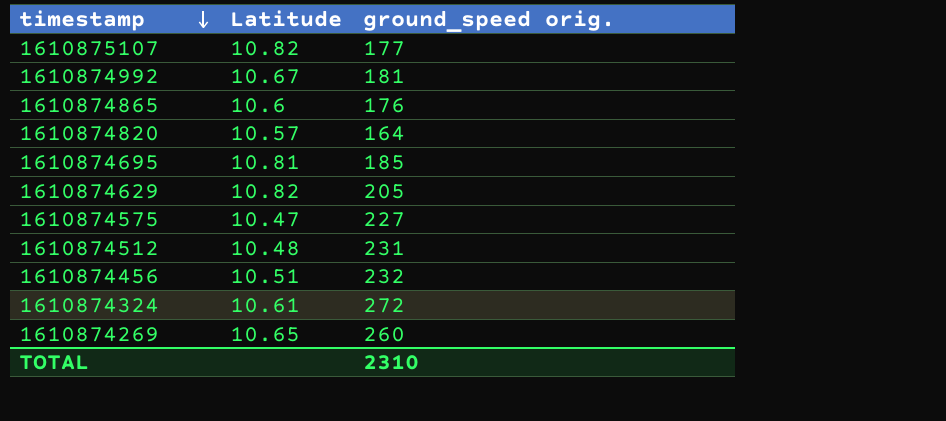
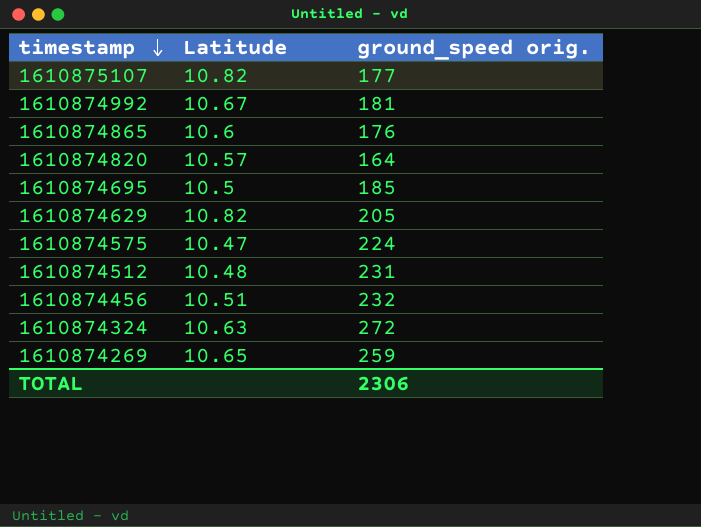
1610874695 | Latitude: 10.81 -> 10.5
1610874575 | ground_speed orig.: 227 -> 224
1610874324 | Latitude: 10.61 -> 10.63
1610874269 | ground_speed orig.: 260 -> 259
TOTAL | ground_speed orig.: 2310 -> 2306

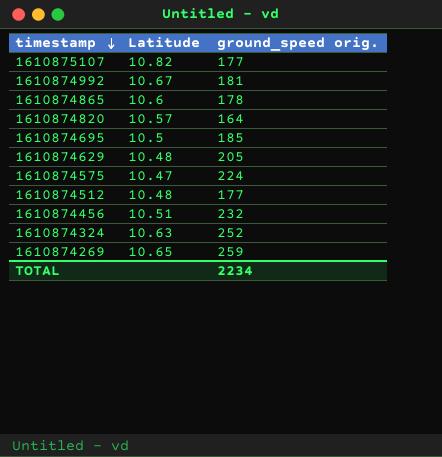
1610874865 | ground_speed orig.: 176 -> 178
1610874629 | Latitude: 10.82 -> 10.48
1610874512 | ground_speed orig.: 231 -> 177
1610874324 | ground_speed orig.: 272 -> 252
TOTAL | ground_speed orig.: 2306 -> 2234

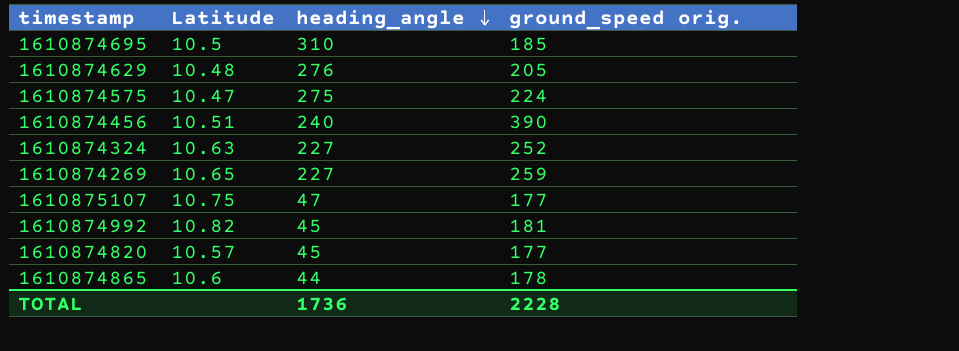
row order: timestamp descending -> heading_angle descending
column heading_angle | position: none -> 3
row 1610874512: 10.48 | 177 -> none
1610874456 | ground_speed orig.: 232 -> 390
1610875107 | Latitude: 10.82 -> 10.75
1610874992 | Latitude: 10.67 -> 10.82
1610874820 | ground_speed orig.: 164 -> 177
TOTAL | ground_speed orig.: 2234 -> 2228

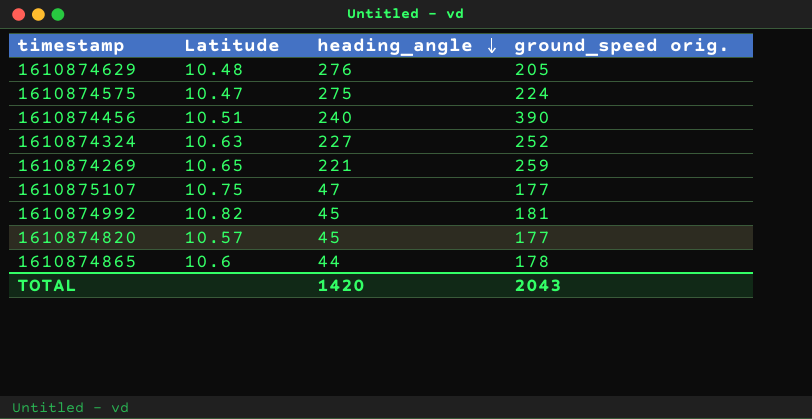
row 1610874695: 10.5 | 310 | 185 -> none
1610874269 | heading_angle: 227 -> 221
TOTAL | heading_angle: 1736 -> 1420
TOTAL | ground_speed orig.: 2228 -> 2043

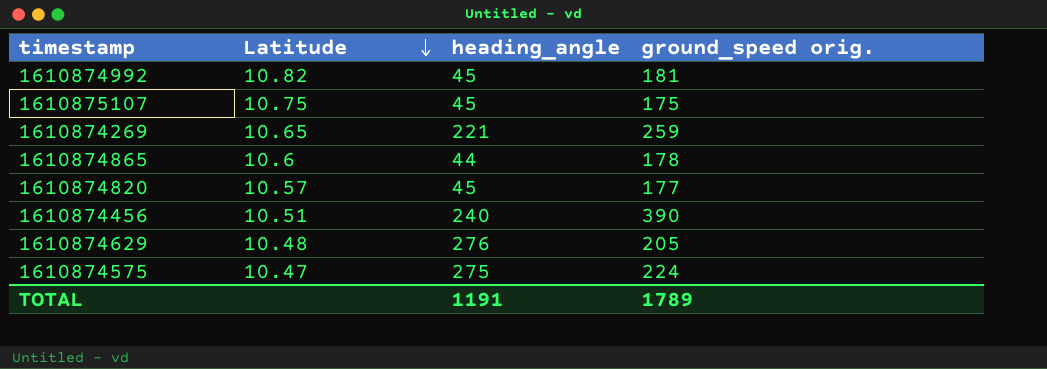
row order: heading_angle descending -> Latitude descending
row 1610874324: 10.63 | 227 | 252 -> none
1610875107 | heading_angle: 47 -> 45
1610875107 | ground_speed orig.: 177 -> 175
TOTAL | heading_angle: 1420 -> 1191
TOTAL | ground_speed orig.: 2043 -> 1789

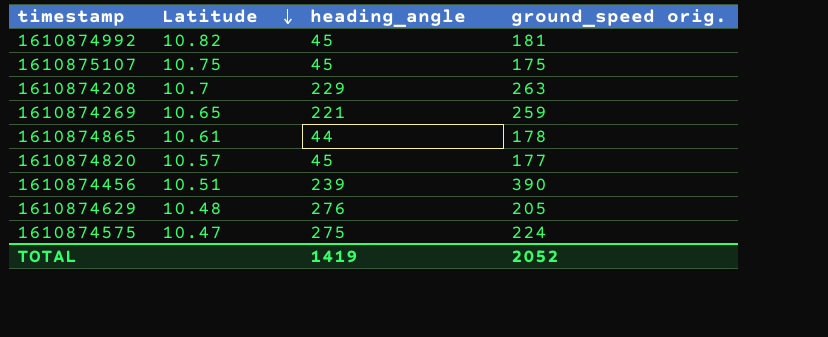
row 1610874208: none -> 10.7 | 229 | 263
1610874865 | Latitude: 10.6 -> 10.61
1610874456 | heading_angle: 240 -> 239
TOTAL | heading_angle: 1191 -> 1419
TOTAL | ground_speed orig.: 1789 -> 2052

